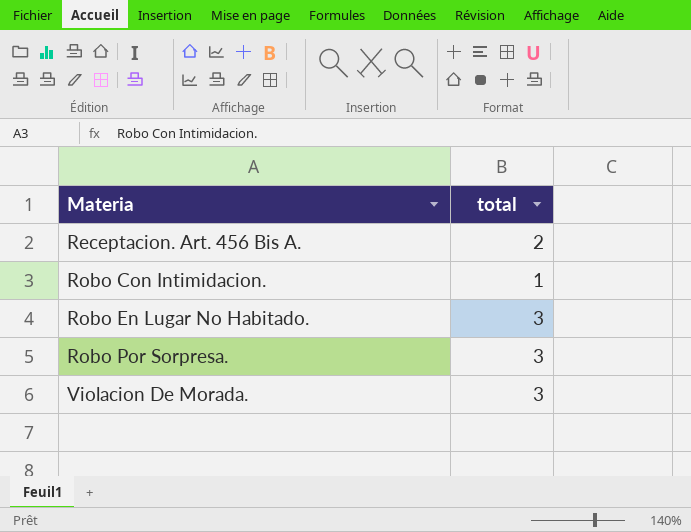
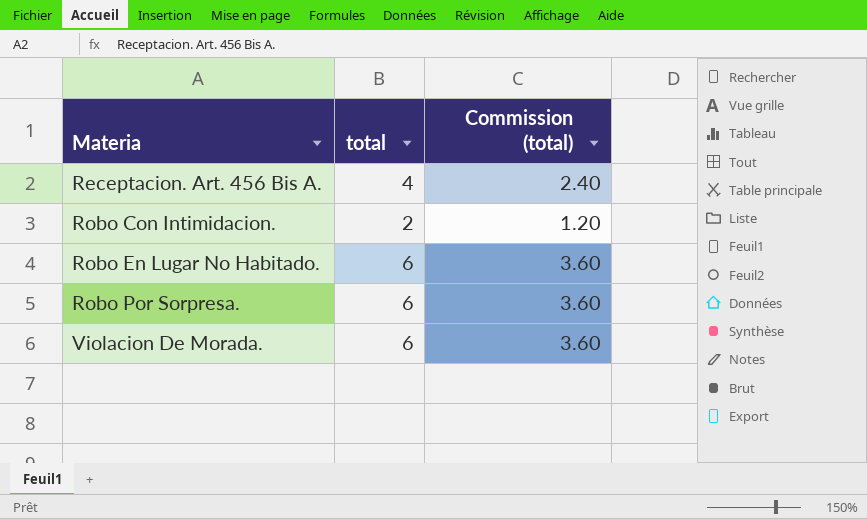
column Commission (total) | formula: none -> [total] * 0.6
Receptacion. Art. 456 Bis A. | total: 2 -> 4
Robo Con Intimidacion. | total: 1 -> 2
Robo En Lugar No Habitado. | total: 3 -> 6
Robo Por Sorpresa. | total: 3 -> 6
Violacion De Morada. | total: 3 -> 6

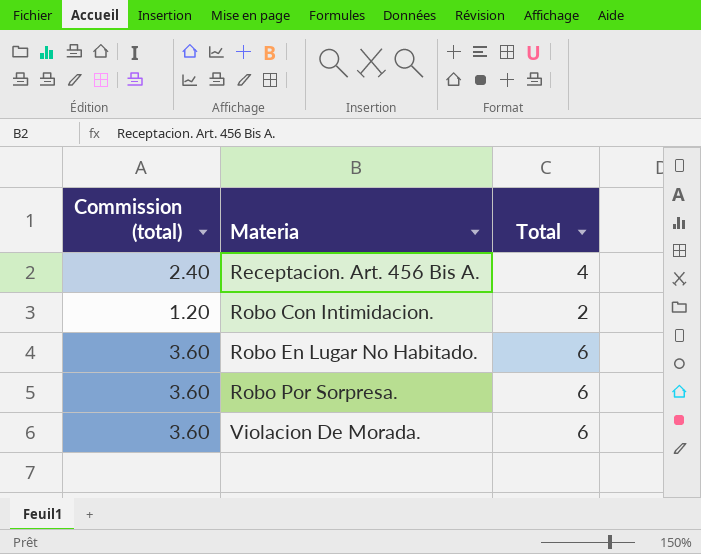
column Commission (total) | position: 3 -> 1
column name: total -> Total

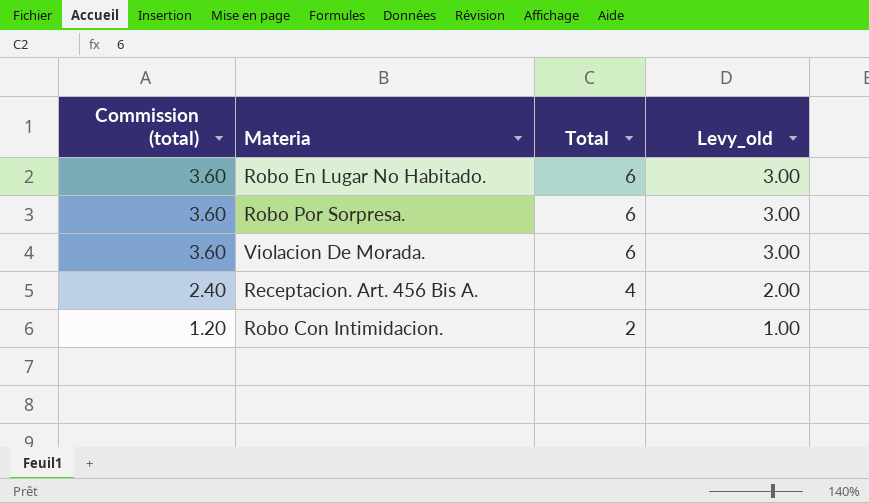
row order: Materia ascending -> Commission (total) descending
column Levy_old | formula: none -> [Total] * 0.5

